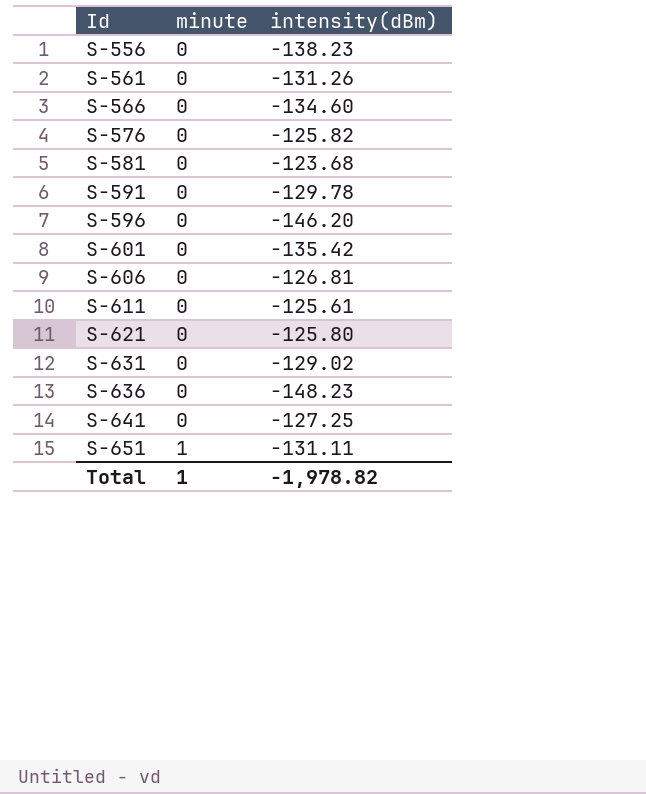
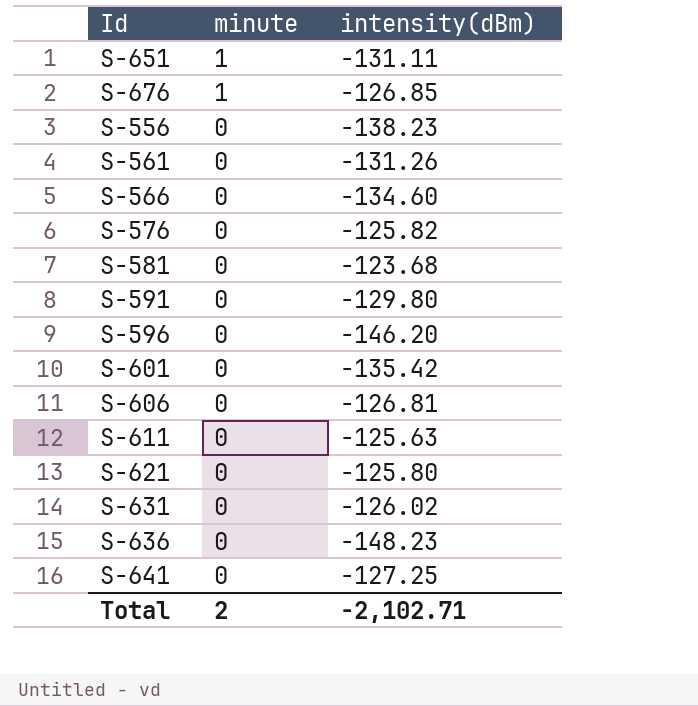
row order: Id ascending -> minute descending
row S-676: none -> 1 | -126.85
S-591 | intensity(dBm): -129.78 -> -129.80
S-611 | intensity(dBm): -125.61 -> -125.63
S-631 | intensity(dBm): -129.02 -> -126.02
Total | minute: 1 -> 2
Total | intensity(dBm): -1,978.82 -> -2,102.71

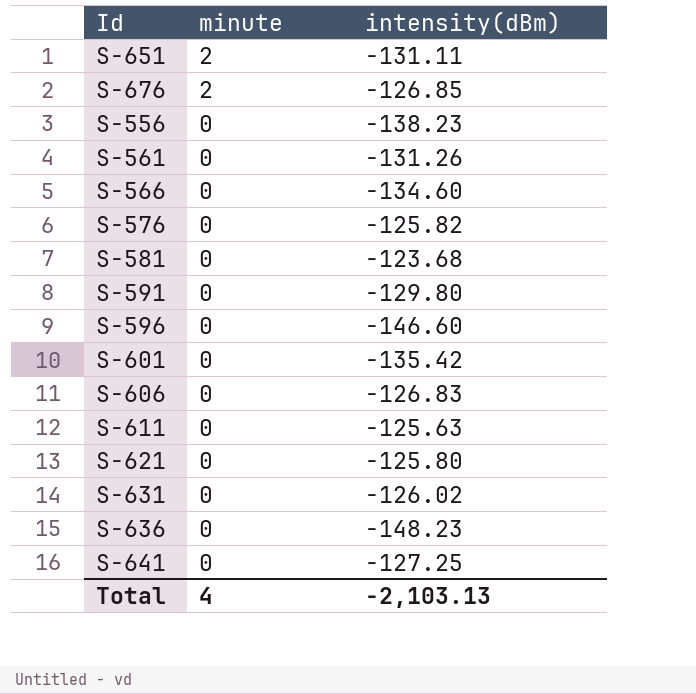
S-651 | minute: 1 -> 2
S-676 | minute: 1 -> 2
S-596 | intensity(dBm): -146.20 -> -146.60
S-606 | intensity(dBm): -126.81 -> -126.83
Total | minute: 2 -> 4
Total | intensity(dBm): -2,102.71 -> -2,103.13

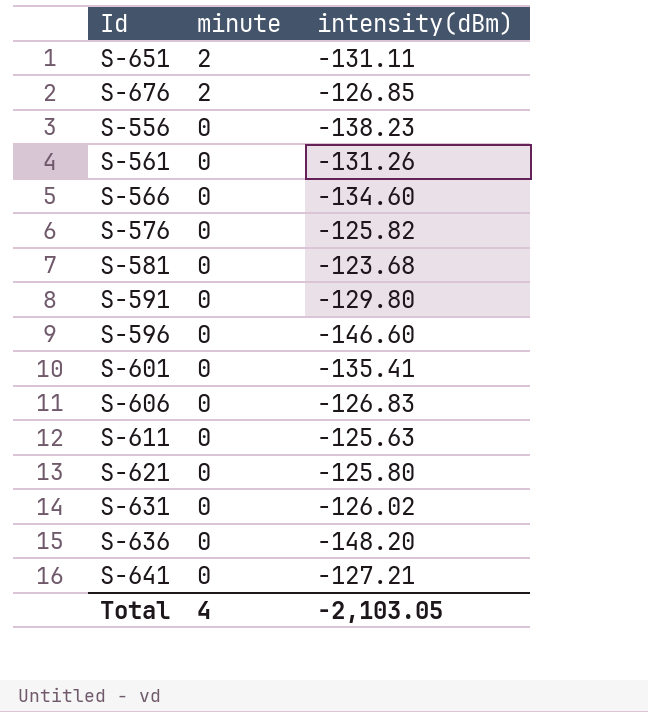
S-601 | intensity(dBm): -135.42 -> -135.41
S-636 | intensity(dBm): -148.23 -> -148.20
S-641 | intensity(dBm): -127.25 -> -127.21
Total | intensity(dBm): -2,103.13 -> -2,103.05

